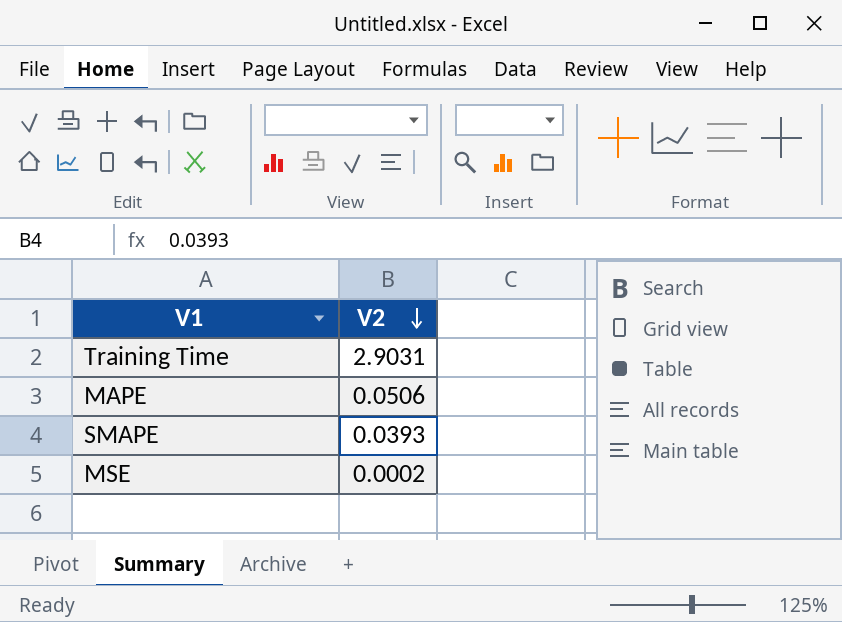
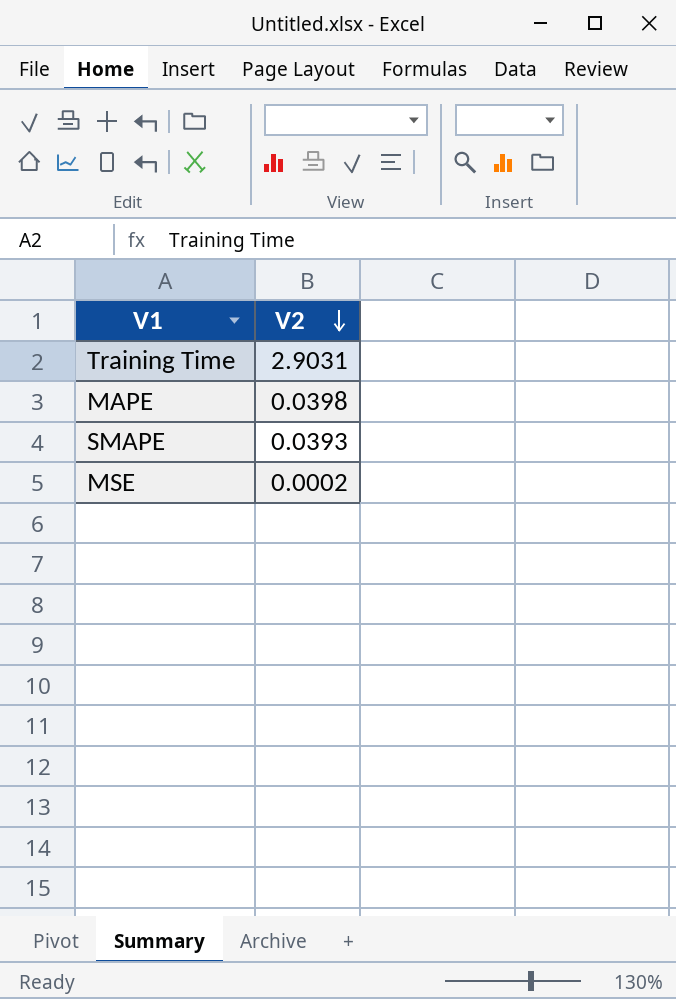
MAPE | V2: 0.0506 -> 0.0398

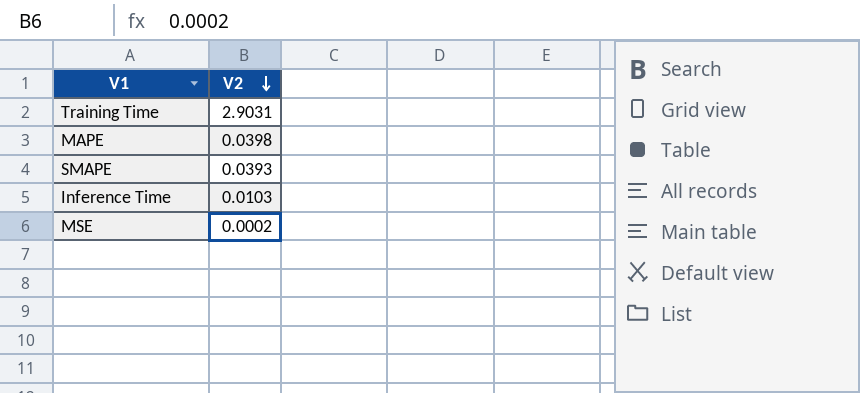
row Inference Time: none -> 0.0103

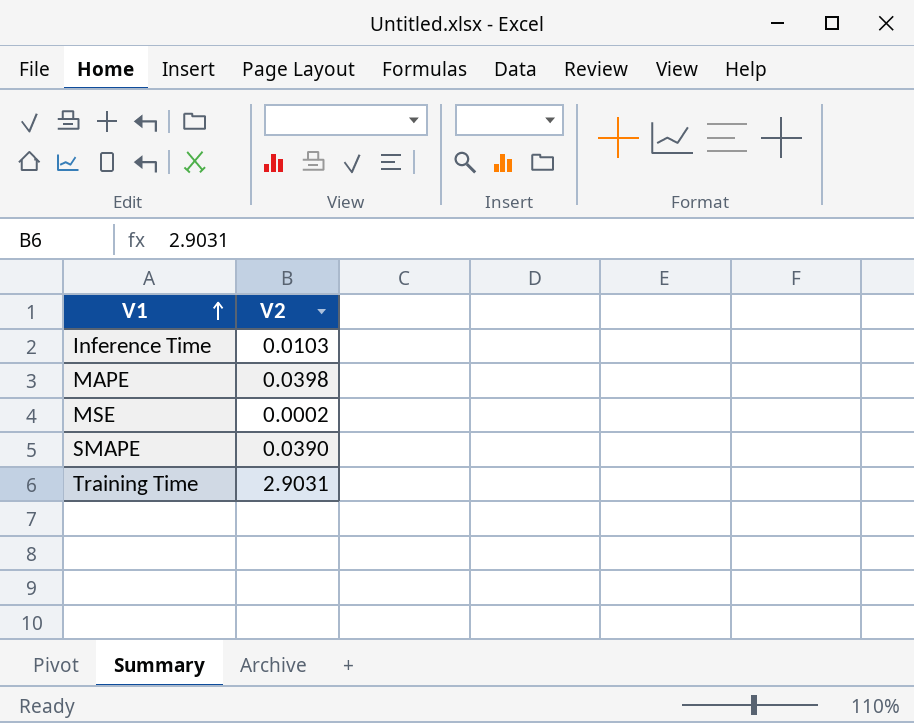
row order: V2 descending -> V1 ascending
SMAPE | V2: 0.0393 -> 0.0390

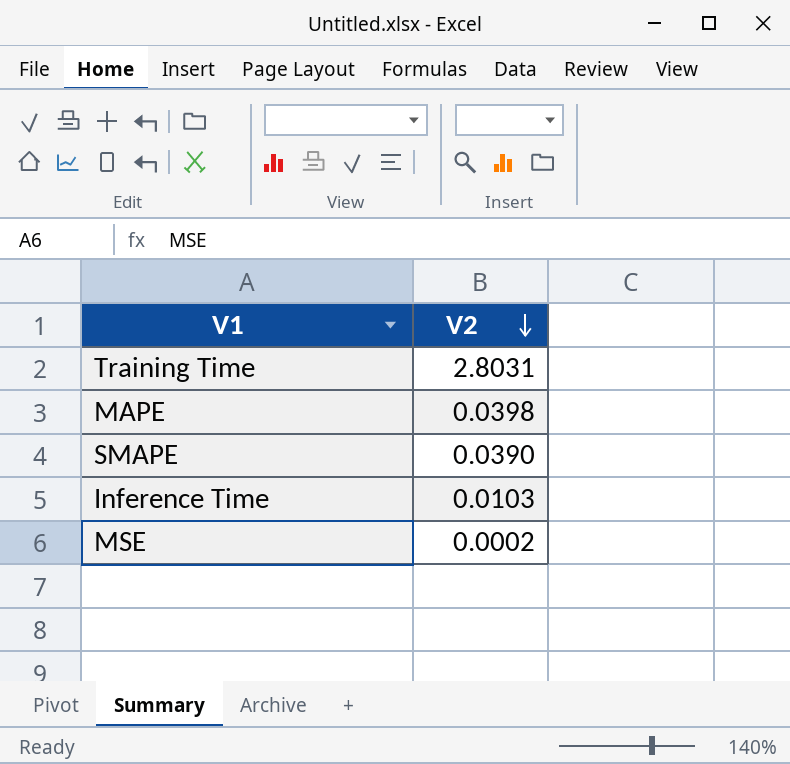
row order: V1 ascending -> V2 descending
Training Time | V2: 2.9031 -> 2.8031

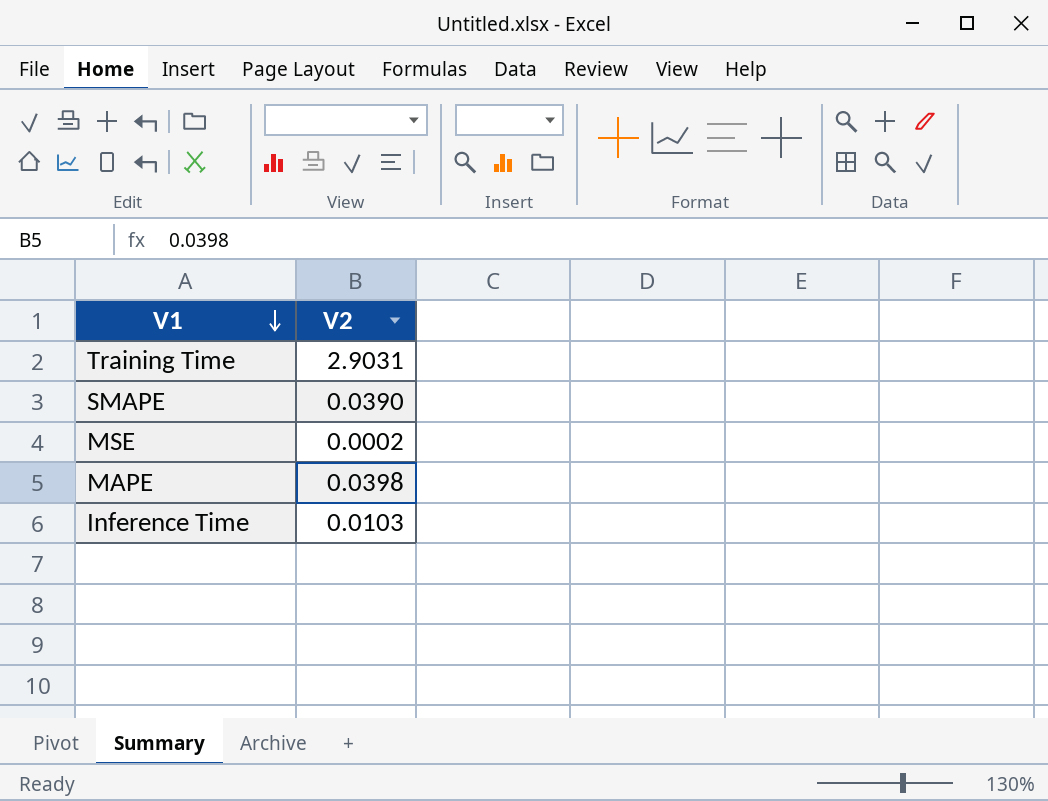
row order: V2 descending -> V1 descending
Training Time | V2: 2.8031 -> 2.9031

